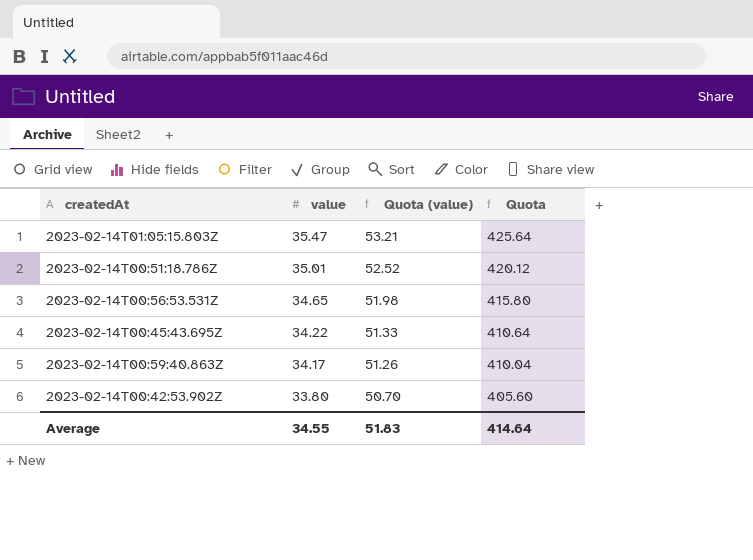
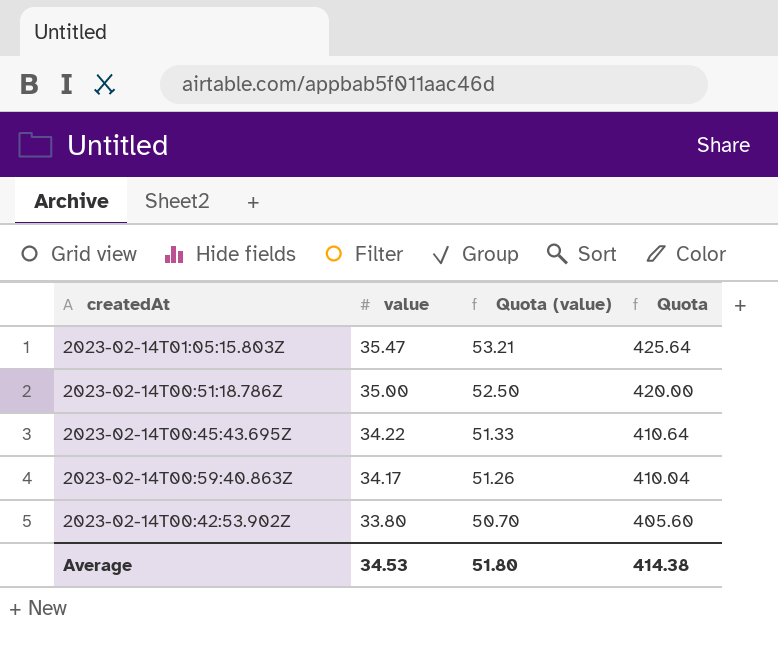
row 2023-02-14T00:56:53.531Z: 34.65 | 51.98 | 415.80 -> none
2023-02-14T00:51:18.786Z | value: 35.01 -> 35.00
2023-02-14T00:51:18.786Z | Quota (value): 52.52 -> 52.50
2023-02-14T00:51:18.786Z | Quota: 420.12 -> 420.00
Average | value: 34.55 -> 34.53
Average | Quota (value): 51.83 -> 51.80
Average | Quota: 414.64 -> 414.38

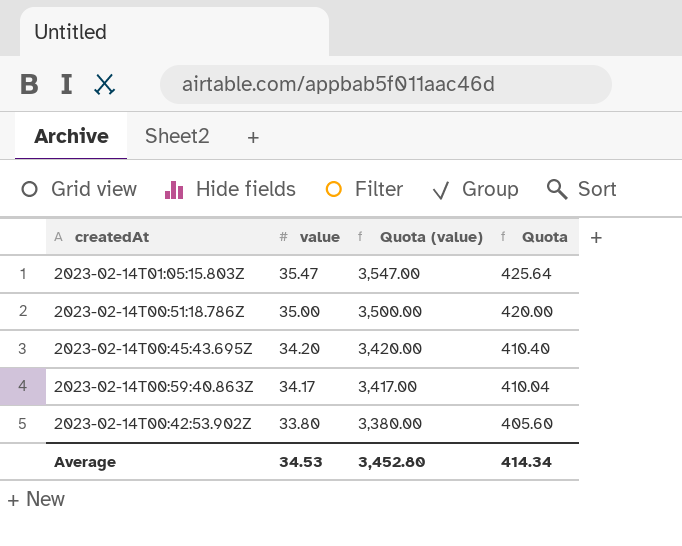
column Quota (value) | formula: [value] * 1.5 -> [value] * 100
2023-02-14T00:45:43.695Z | value: 34.22 -> 34.20
2023-02-14T00:45:43.695Z | Quota: 410.64 -> 410.40
Average | Quota (value): 51.80 -> 3,452.80
Average | Quota: 414.38 -> 414.34

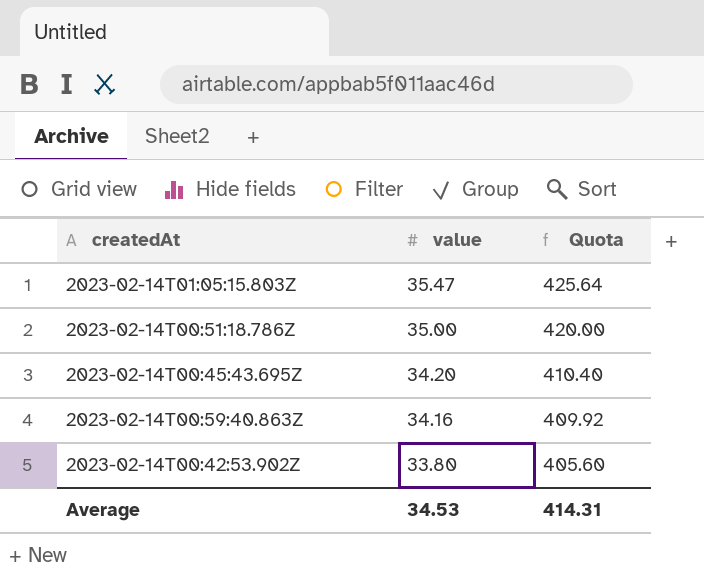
column Quota (value) | formula: [value] * 100 -> none
2023-02-14T00:59:40.863Z | value: 34.17 -> 34.16
2023-02-14T00:59:40.863Z | Quota: 410.04 -> 409.92
Average | Quota: 414.34 -> 414.31

